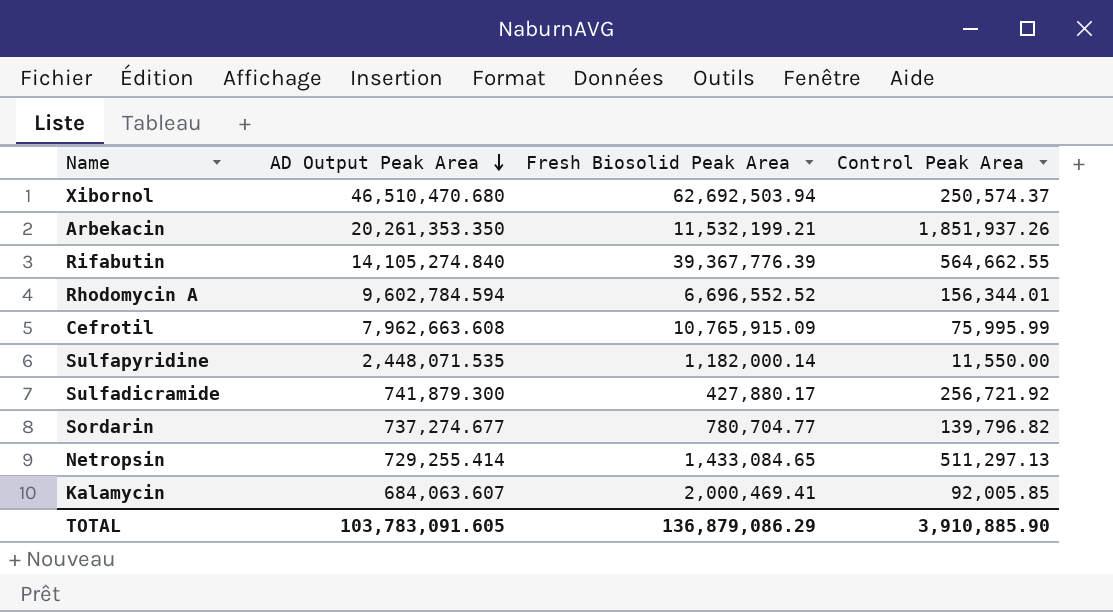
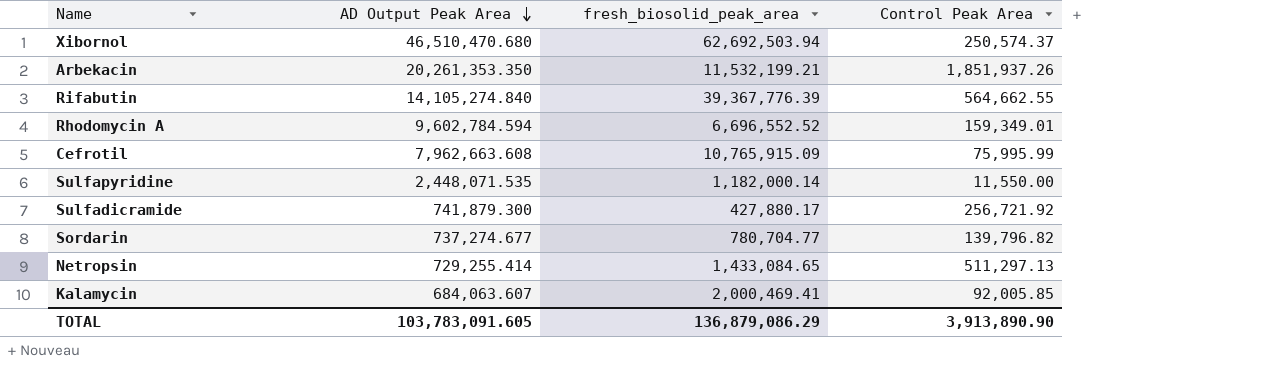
column name: Fresh Biosolid Peak Area -> fresh_biosolid_peak_area
Rhodomycin A | Control Peak Area: 156,344.01 -> 159,349.01
TOTAL | Control Peak Area: 3,910,885.90 -> 3,913,890.90

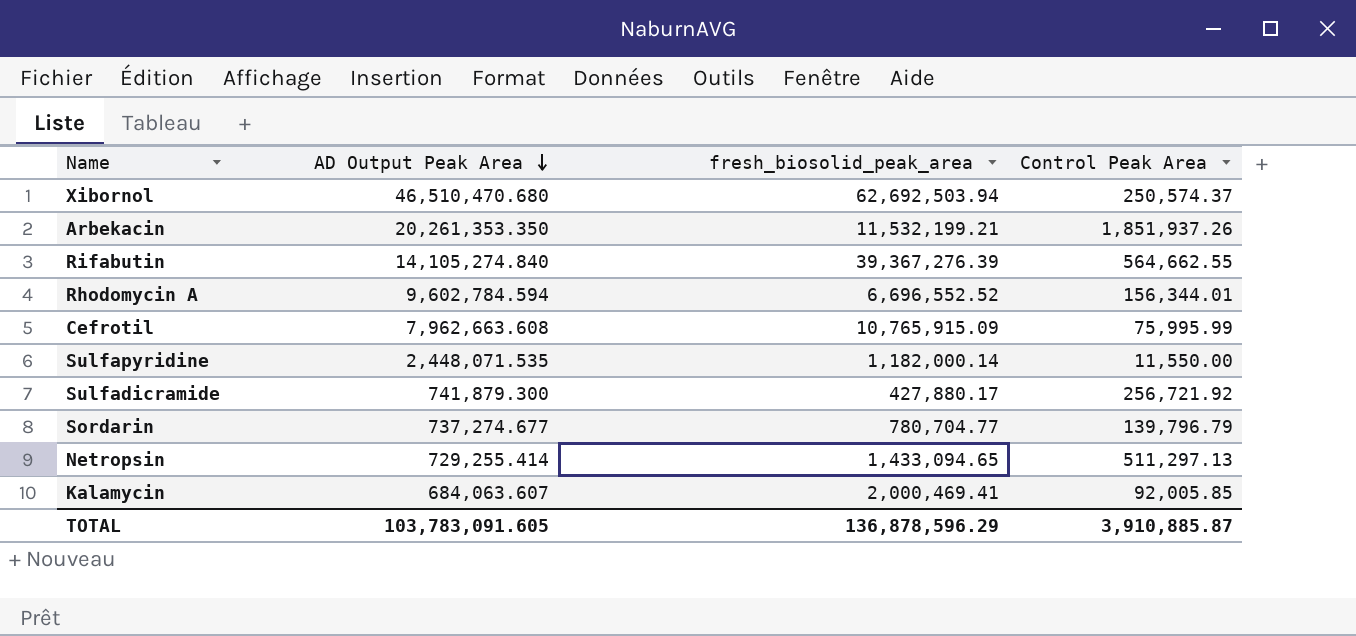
Rifabutin | fresh_biosolid_peak_area: 39,367,776.39 -> 39,367,276.39
Rhodomycin A | Control Peak Area: 159,349.01 -> 156,344.01
Sordarin | Control Peak Area: 139,796.82 -> 139,796.79
Netropsin | fresh_biosolid_peak_area: 1,433,084.65 -> 1,433,094.65
TOTAL | fresh_biosolid_peak_area: 136,879,086.29 -> 136,878,596.29
TOTAL | Control Peak Area: 3,913,890.90 -> 3,910,885.87

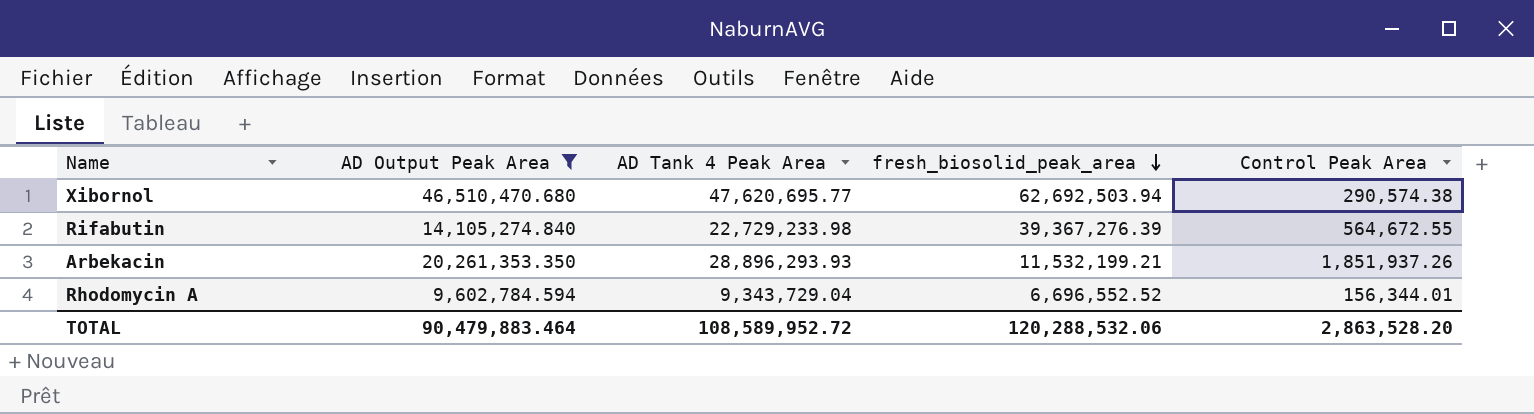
filter: none -> AD Output Peak Area >= 9,602,784.594
row order: AD Output Peak Area descending -> fresh_biosolid_peak_area descending
column AD Tank 4 Peak Area | position: none -> 3
Xibornol | Control Peak Area: 250,574.37 -> 290,574.38
Rifabutin | Control Peak Area: 564,662.55 -> 564,672.55
TOTAL | AD Output Peak Area: 103,783,091.605 -> 90,479,883.464
TOTAL | fresh_biosolid_peak_area: 136,878,596.29 -> 120,288,532.06
TOTAL | Control Peak Area: 3,910,885.87 -> 2,863,528.20

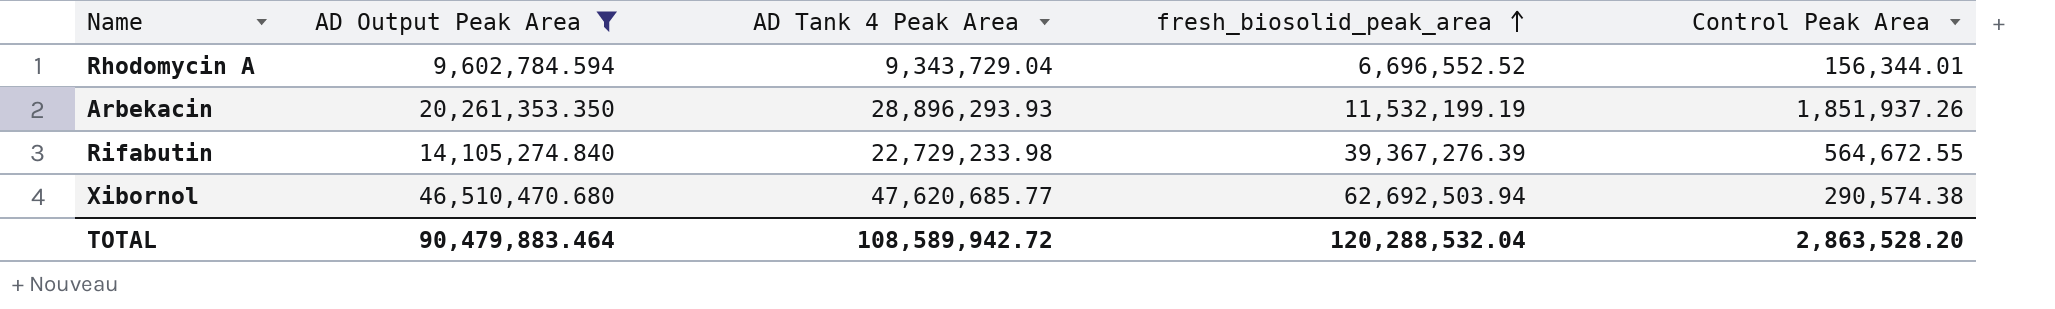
row order: fresh_biosolid_peak_area descending -> fresh_biosolid_peak_area ascending
Arbekacin | fresh_biosolid_peak_area: 11,532,199.21 -> 11,532,199.19
Xibornol | AD Tank 4 Peak Area: 47,620,695.77 -> 47,620,685.77
TOTAL | AD Tank 4 Peak Area: 108,589,952.72 -> 108,589,942.72
TOTAL | fresh_biosolid_peak_area: 120,288,532.06 -> 120,288,532.04

